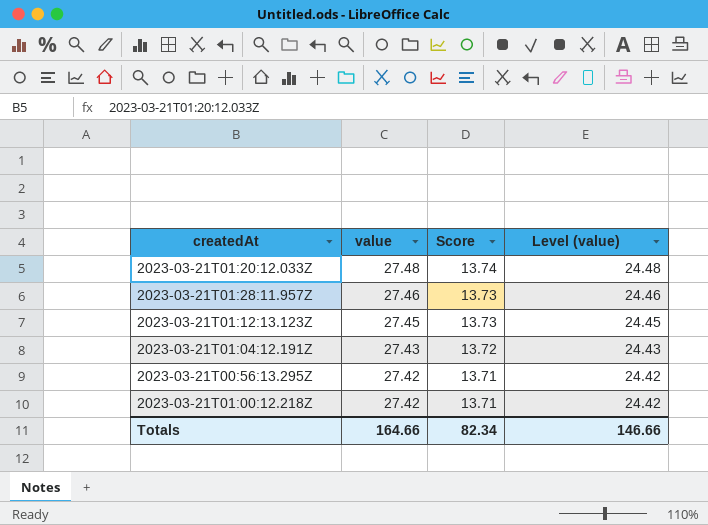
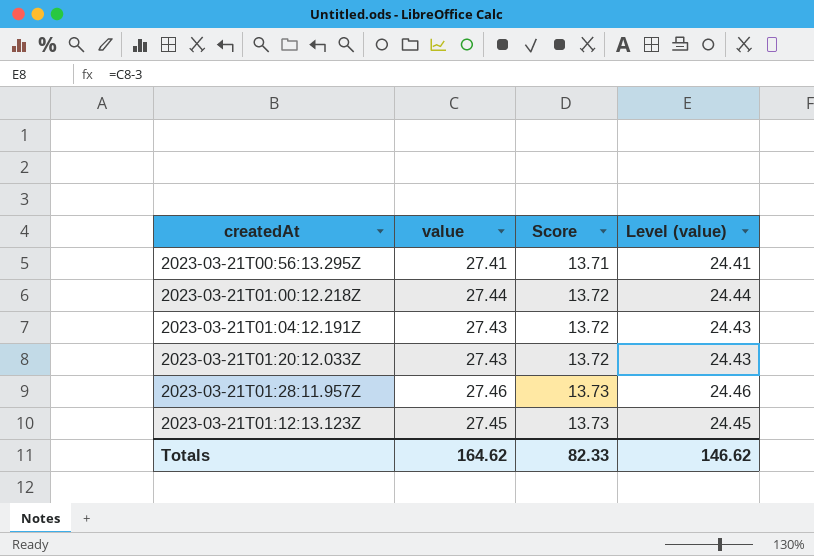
row order: value descending -> Score ascending
2023-03-21T00:56:13.295Z | value: 27.42 -> 27.41
2023-03-21T00:56:13.295Z | Level (value): 24.42 -> 24.41
2023-03-21T01:00:12.218Z | value: 27.42 -> 27.44
2023-03-21T01:00:12.218Z | Score: 13.71 -> 13.72
2023-03-21T01:00:12.218Z | Level (value): 24.42 -> 24.44
2023-03-21T01:20:12.033Z | value: 27.48 -> 27.43
2023-03-21T01:20:12.033Z | Score: 13.74 -> 13.72
2023-03-21T01:20:12.033Z | Level (value): 24.48 -> 24.43
Totals | value: 164.66 -> 164.62
Totals | Score: 82.34 -> 82.33
Totals | Level (value): 146.66 -> 146.62

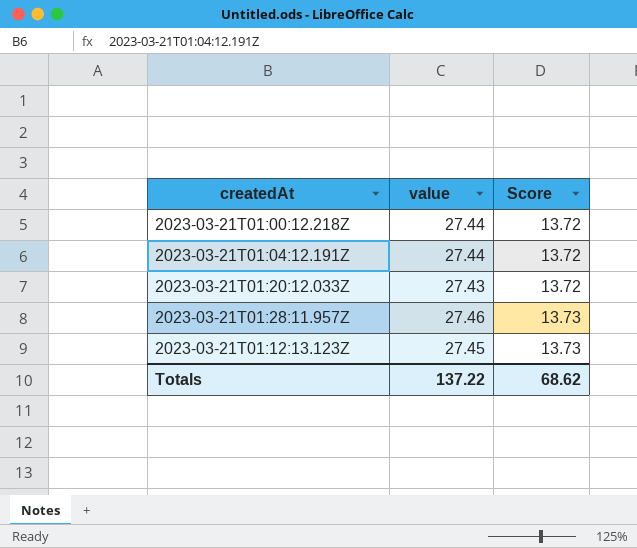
column Level (value) | formula: [value] - 3 -> none
row 2023-03-21T00:56:13.295Z: 27.41 | 13.71 | 24.41 -> none
2023-03-21T01:04:12.191Z | value: 27.43 -> 27.44
Totals | value: 164.62 -> 137.22
Totals | Score: 82.33 -> 68.62

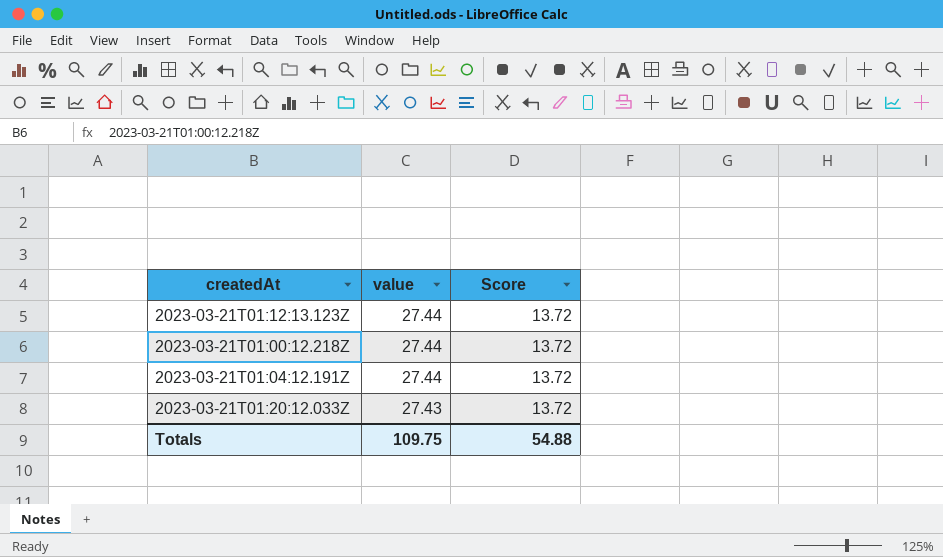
row order: Score ascending -> value descending
row 2023-03-21T01:28:11.957Z: 27.46 | 13.73 -> none
2023-03-21T01:12:13.123Z | value: 27.45 -> 27.44
2023-03-21T01:12:13.123Z | Score: 13.73 -> 13.72
Totals | value: 137.22 -> 109.75
Totals | Score: 68.62 -> 54.88

